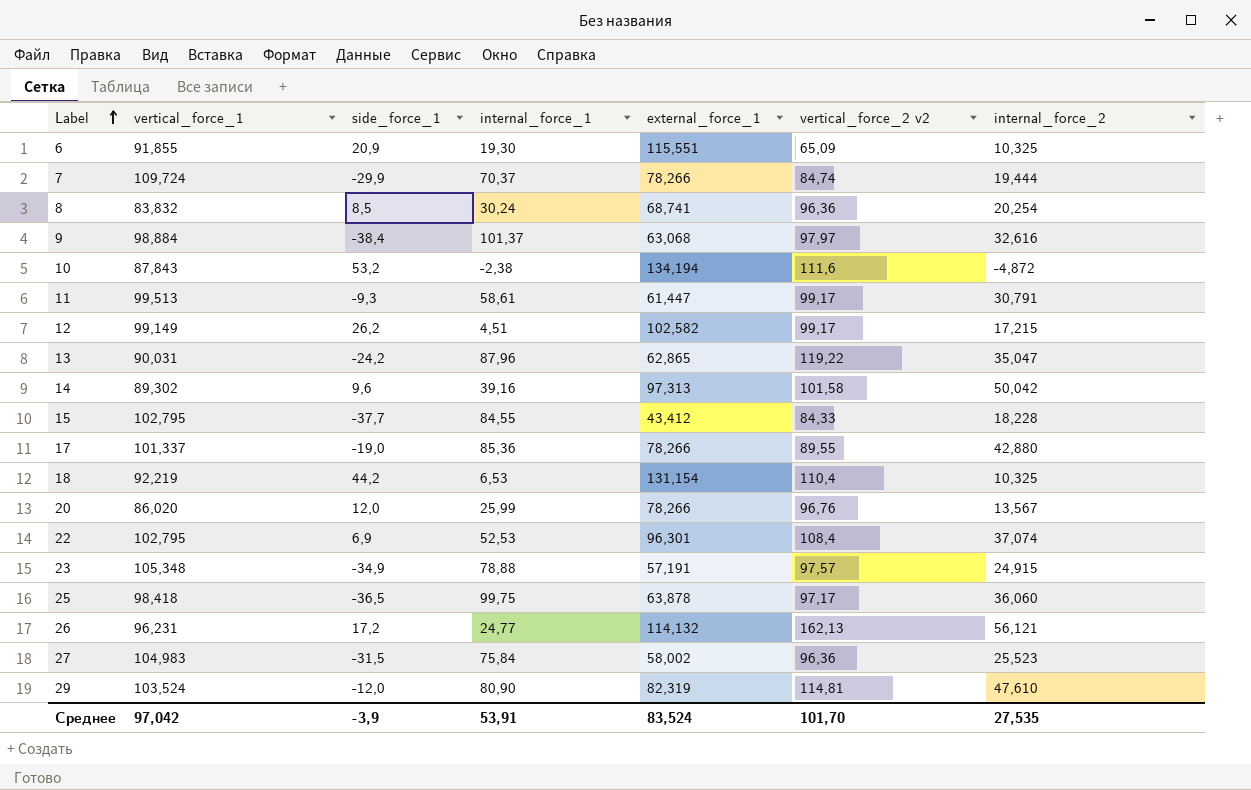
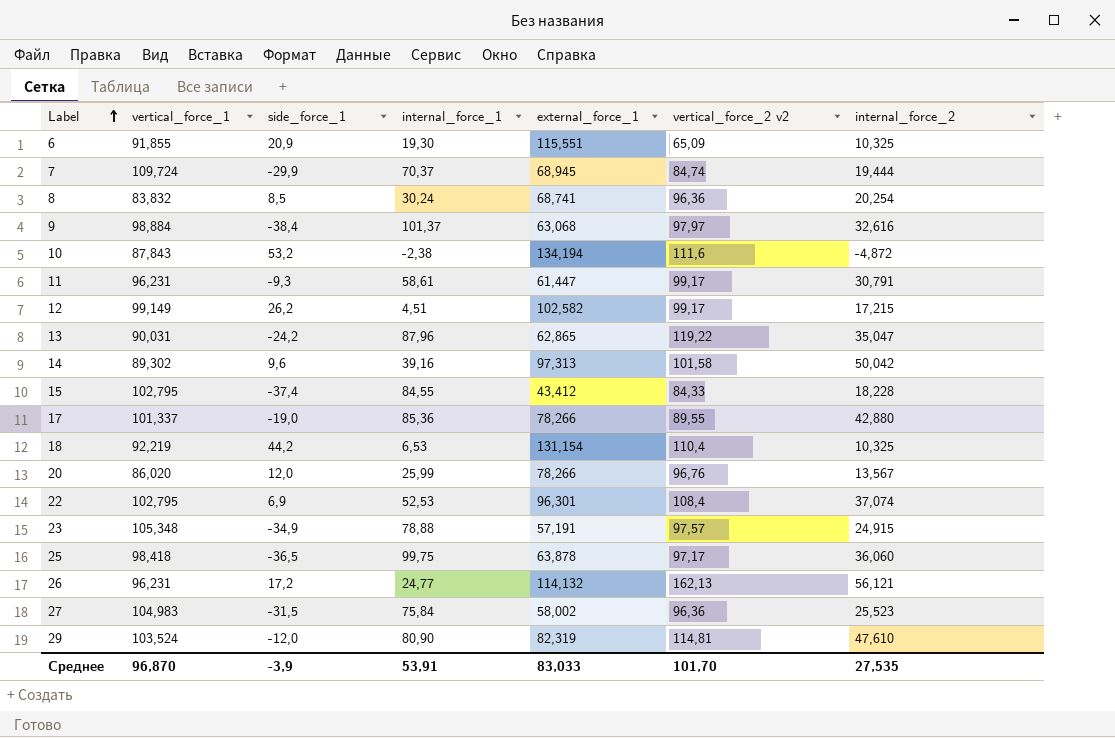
7 | external_force_1: 78,266 -> 68,945
11 | vertical_force_1: 99,513 -> 96,231
15 | side_force_1: -37,7 -> -37,4
Среднее | vertical_force_1: 97,042 -> 96,870
Среднее | external_force_1: 83,524 -> 83,033

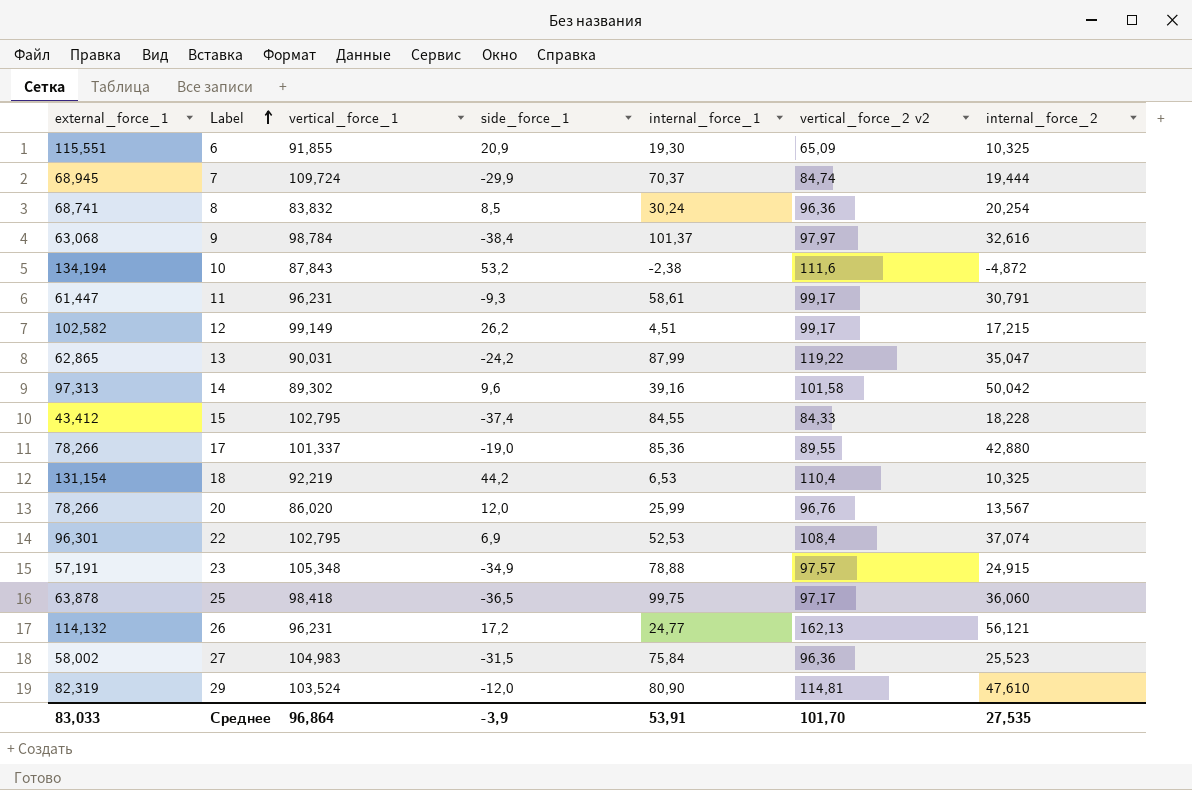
column external_force_1 | position: 5 -> 1
9 | vertical_force_1: 98,884 -> 98,784
13 | internal_force_1: 87,96 -> 87,99
Среднее | vertical_force_1: 96,870 -> 96,864

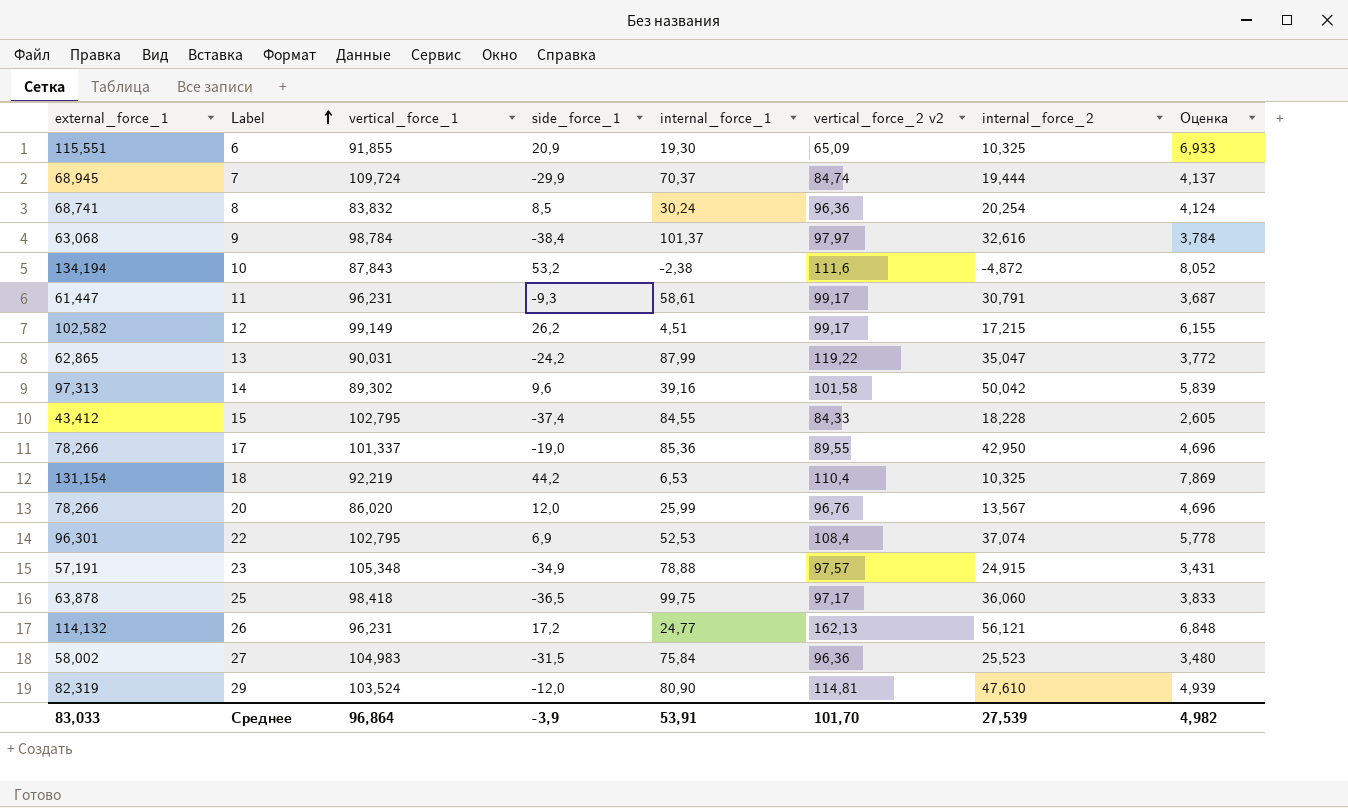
column Оценка | formula: none -> [external_force_1] * 0,06
17 | internal_force_2: 42,880 -> 42,950
Среднее | internal_force_2: 27,535 -> 27,539

